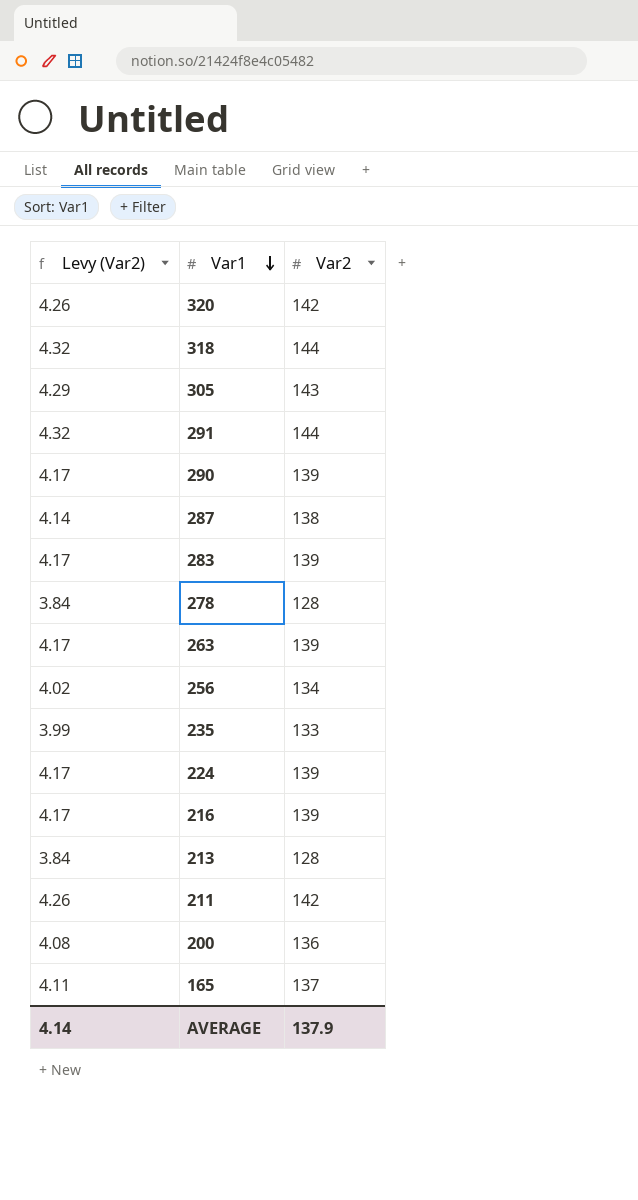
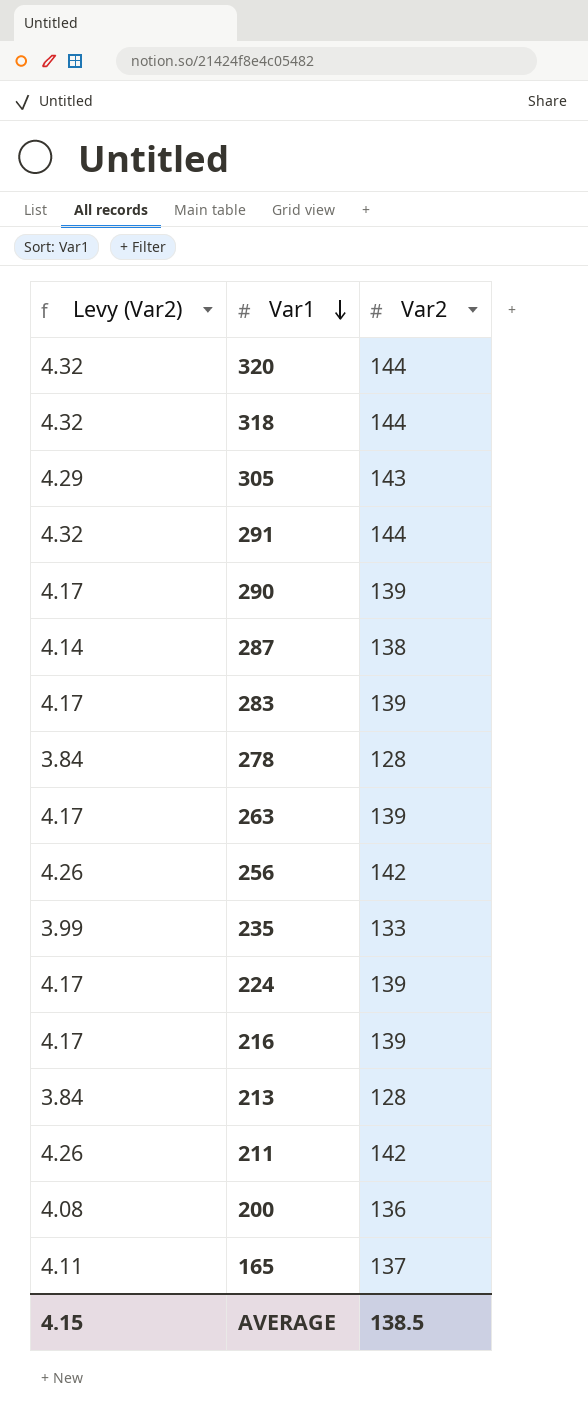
320 | Levy (Var2): 4.26 -> 4.32
320 | Var2: 142 -> 144
256 | Levy (Var2): 4.02 -> 4.26
256 | Var2: 134 -> 142
AVERAGE | Levy (Var2): 4.14 -> 4.15
AVERAGE | Var2: 137.9 -> 138.5

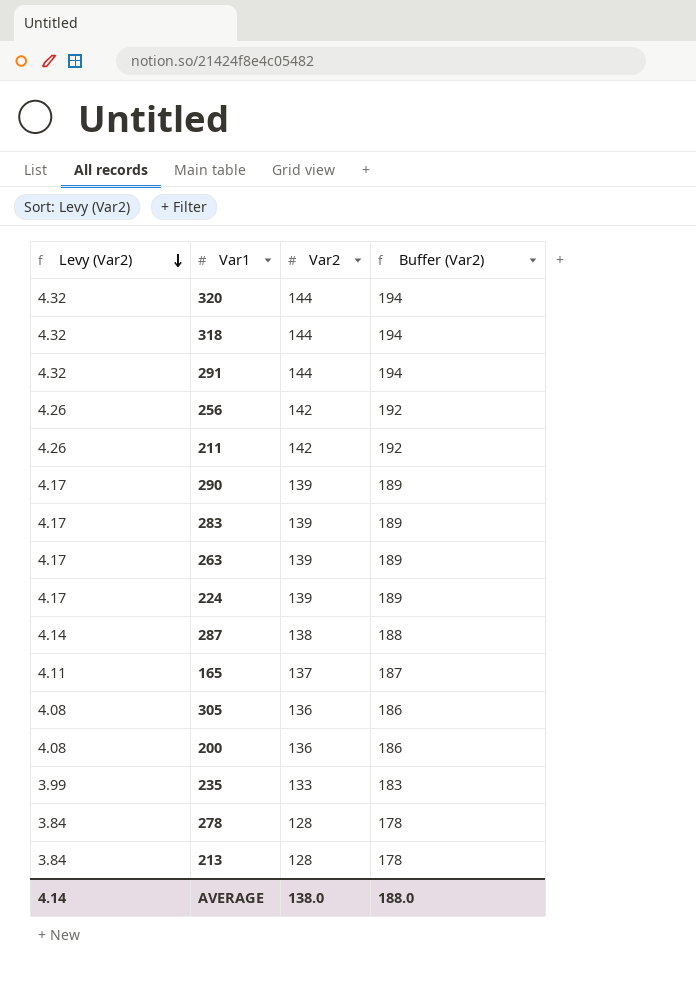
row order: Var1 descending -> Levy (Var2) descending
column Buffer (Var2) | formula: none -> [Var2] + 50
row 216: 4.17 | 139 -> none
305 | Levy (Var2): 4.29 -> 4.08
305 | Var2: 143 -> 136
AVERAGE | Levy (Var2): 4.15 -> 4.14
AVERAGE | Var2: 138.5 -> 138.0

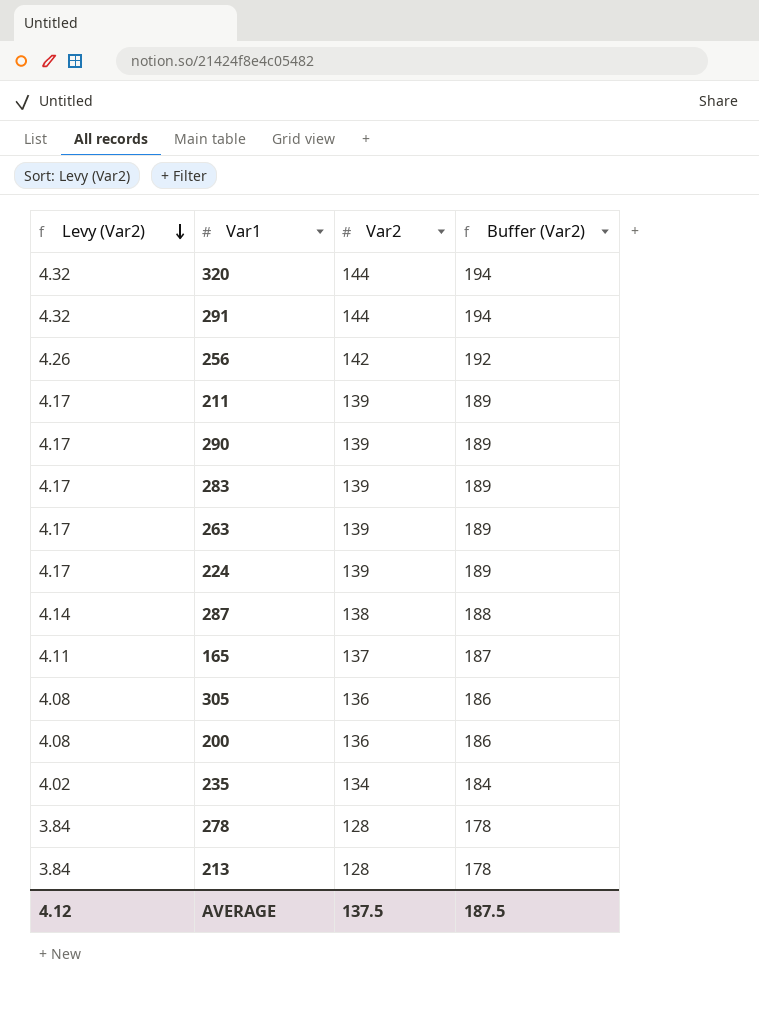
row 318: 4.32 | 144 | 194 -> none
211 | Levy (Var2): 4.26 -> 4.17
211 | Var2: 142 -> 139
211 | Buffer (Var2): 192 -> 189
235 | Levy (Var2): 3.99 -> 4.02
235 | Var2: 133 -> 134
235 | Buffer (Var2): 183 -> 184
AVERAGE | Levy (Var2): 4.14 -> 4.12
AVERAGE | Var2: 138.0 -> 137.5
AVERAGE | Buffer (Var2): 188.0 -> 187.5

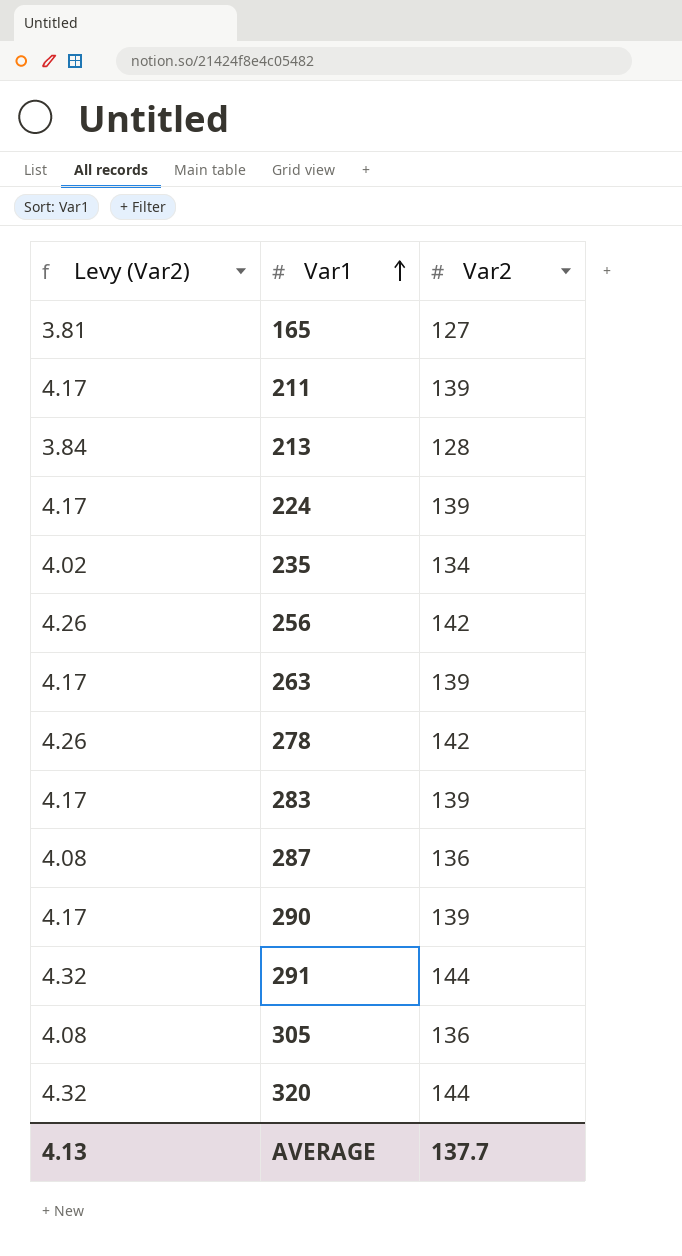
row order: Levy (Var2) descending -> Var1 ascending
column Buffer (Var2) | formula: [Var2] + 50 -> none
row 200: 4.08 | 136 | 186 -> none
165 | Levy (Var2): 4.11 -> 3.81
165 | Var2: 137 -> 127
278 | Levy (Var2): 3.84 -> 4.26
278 | Var2: 128 -> 142
287 | Levy (Var2): 4.14 -> 4.08
287 | Var2: 138 -> 136
AVERAGE | Levy (Var2): 4.12 -> 4.13
AVERAGE | Var2: 137.5 -> 137.7

